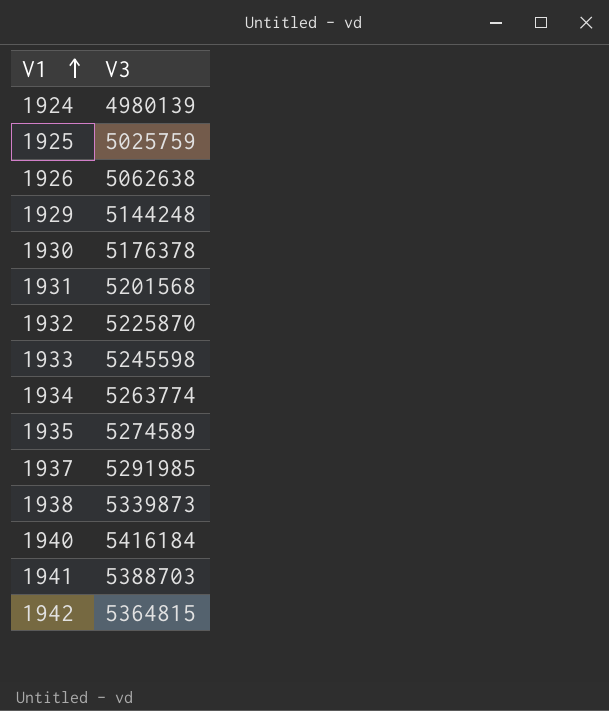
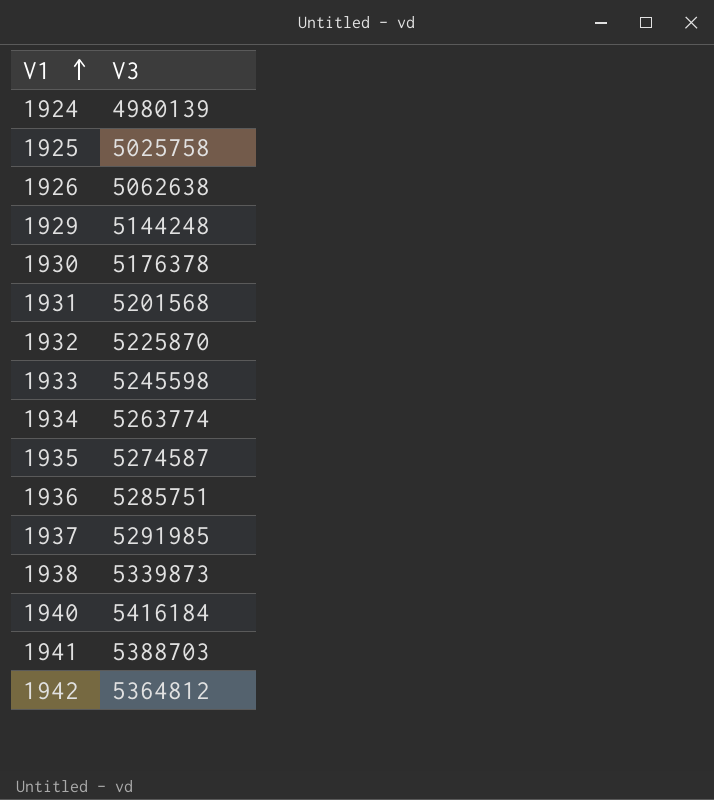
1925 | V3: 5025759 -> 5025758
1935 | V3: 5274589 -> 5274587
row 1936: none -> 5285751
1942 | V3: 5364815 -> 5364812

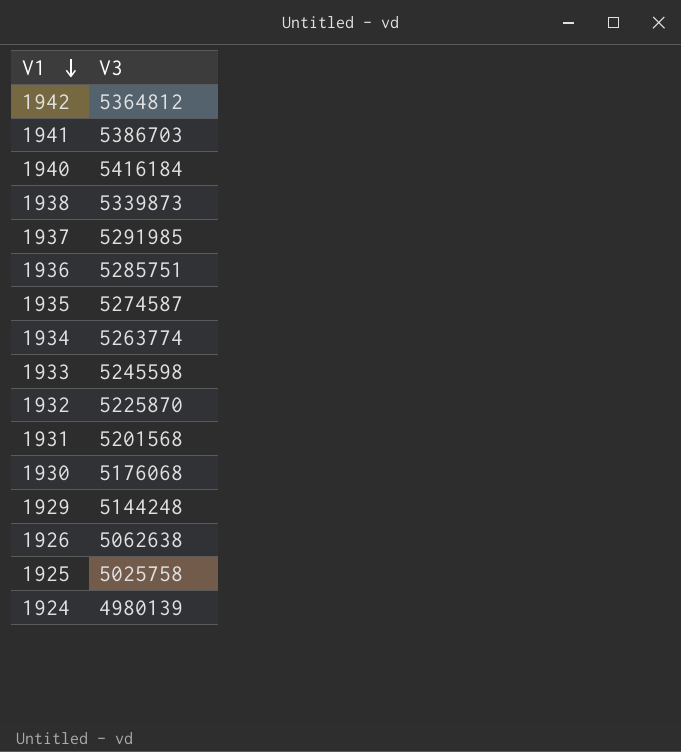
row order: V1 ascending -> V1 descending
1941 | V3: 5388703 -> 5386703
1930 | V3: 5176378 -> 5176068

